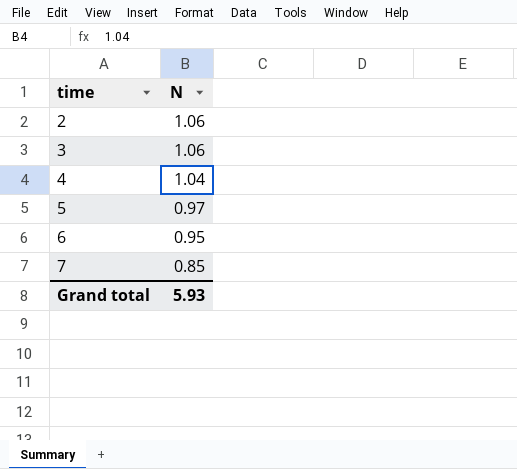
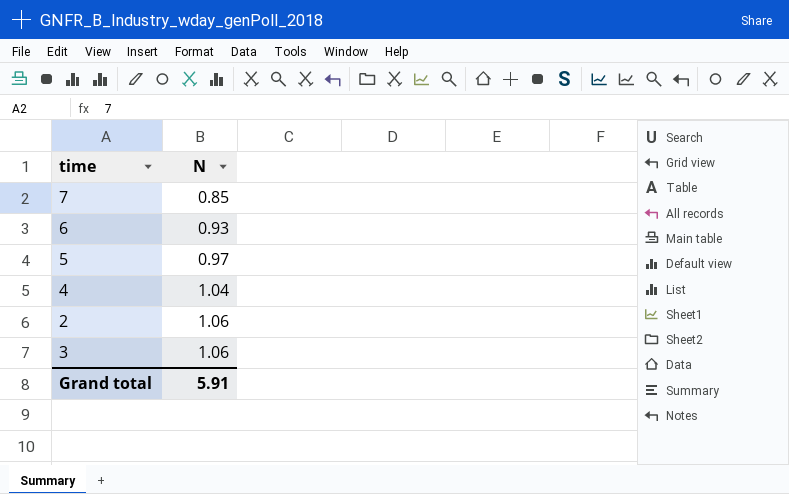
row order: time ascending -> N ascending
6 | N: 0.95 -> 0.93
Grand total | N: 5.93 -> 5.91

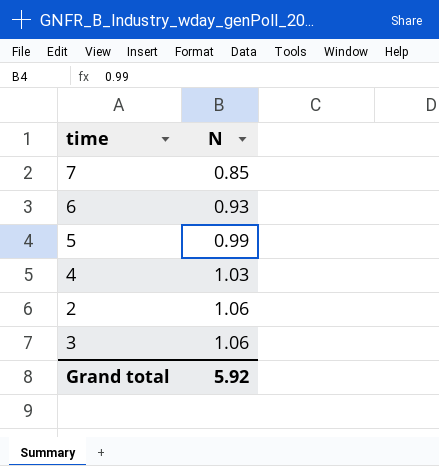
5 | N: 0.97 -> 0.99
4 | N: 1.04 -> 1.03
Grand total | N: 5.91 -> 5.92

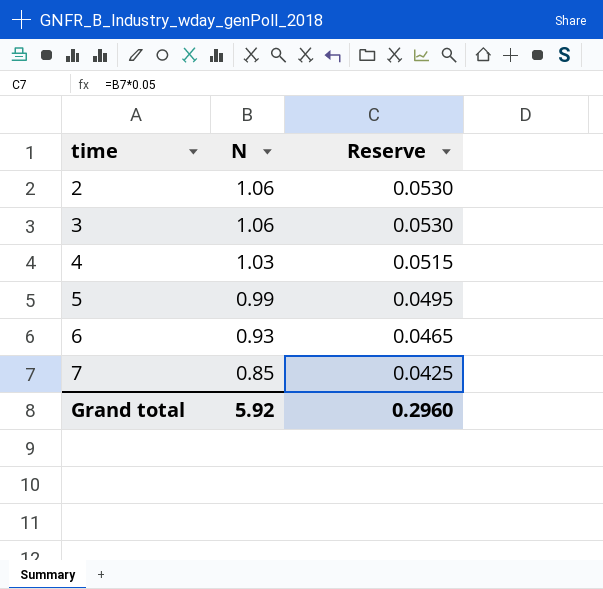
row order: N ascending -> time ascending
column Reserve | formula: none -> [N] * 0.05

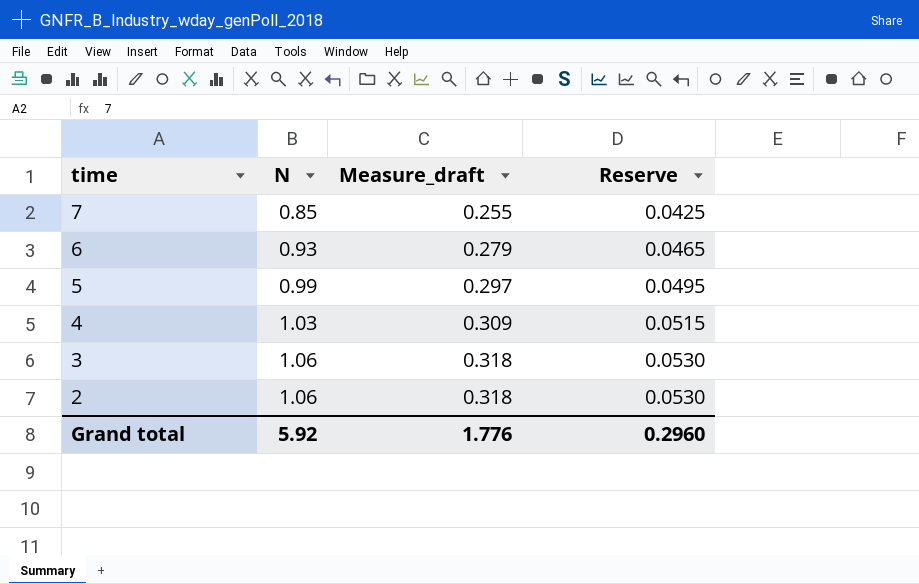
row order: time ascending -> time descending
column Measure_draft | formula: none -> [N] * 0.3

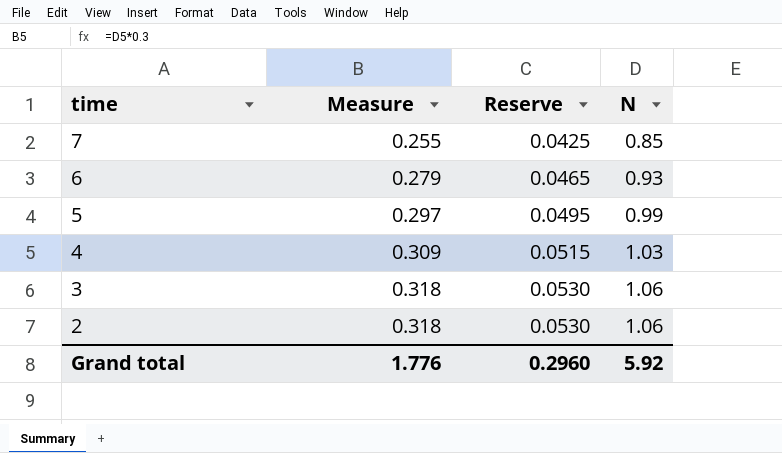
column name: Measure_draft -> Measure
column N | position: 2 -> 4

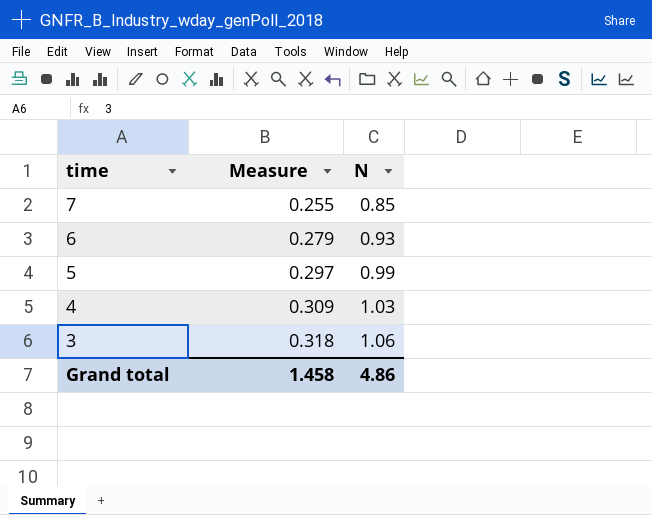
column Reserve | formula: [N] * 0.05 -> none
row 2: 0.318 | 0.0530 | 1.06 -> none
Grand total | Measure: 1.776 -> 1.458
Grand total | N: 5.92 -> 4.86

